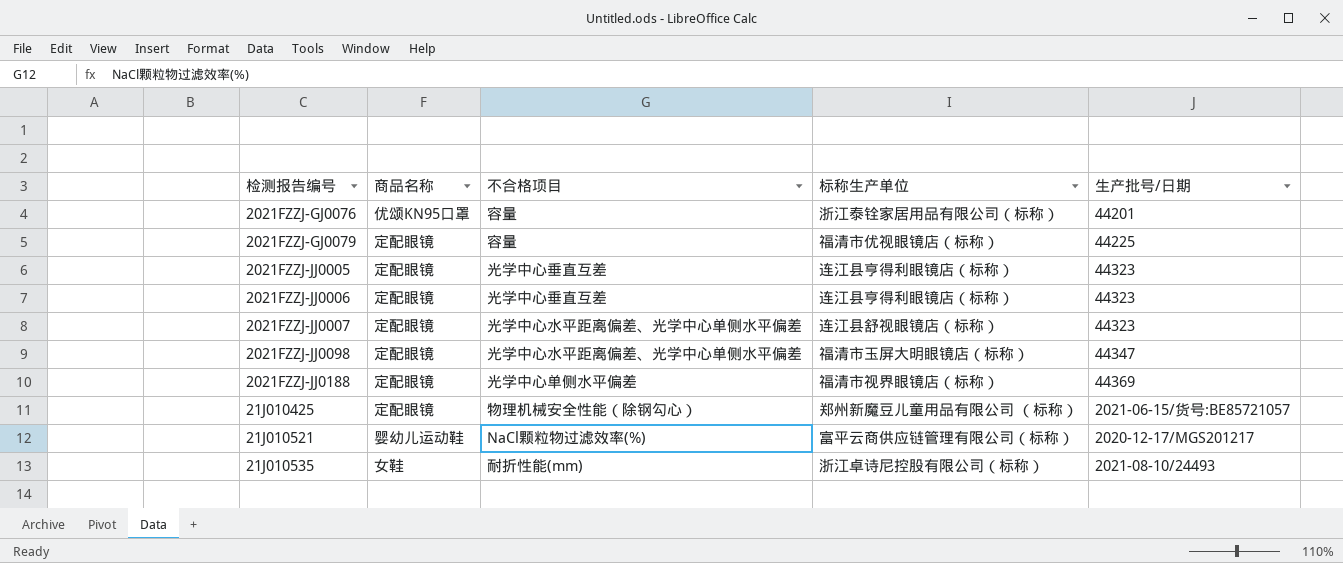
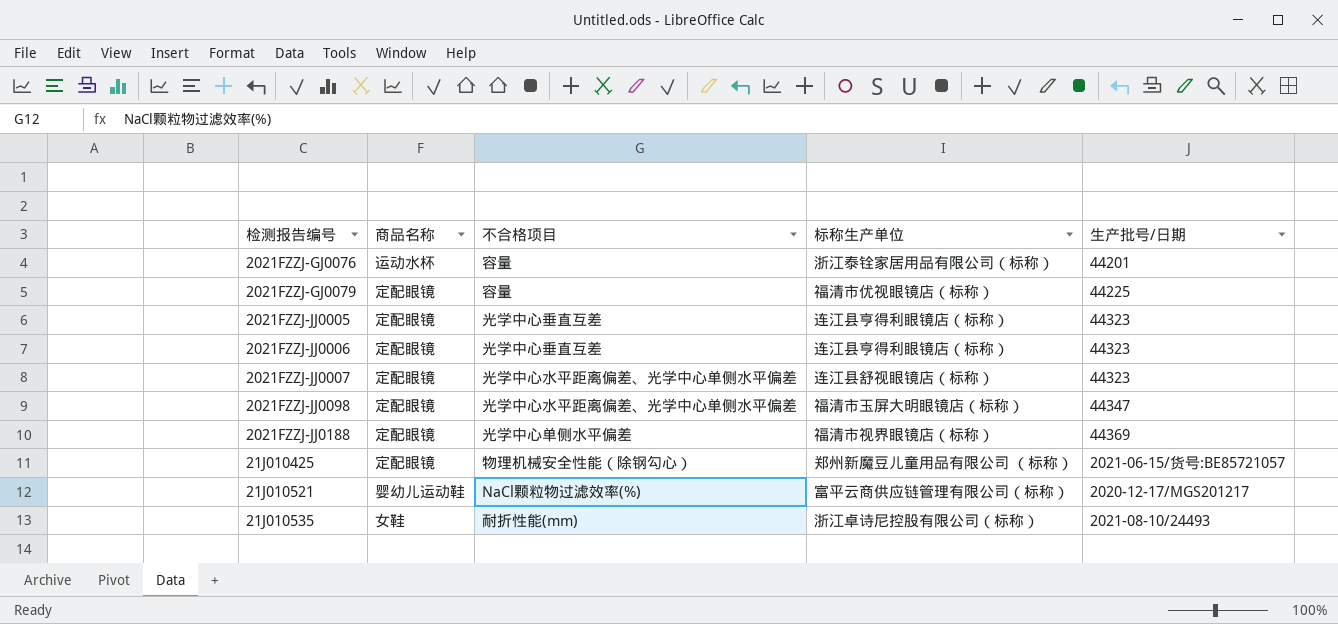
2021FZZJ-GJ0076 | 商品名称: 优颂KN95口罩 -> 运动水杯

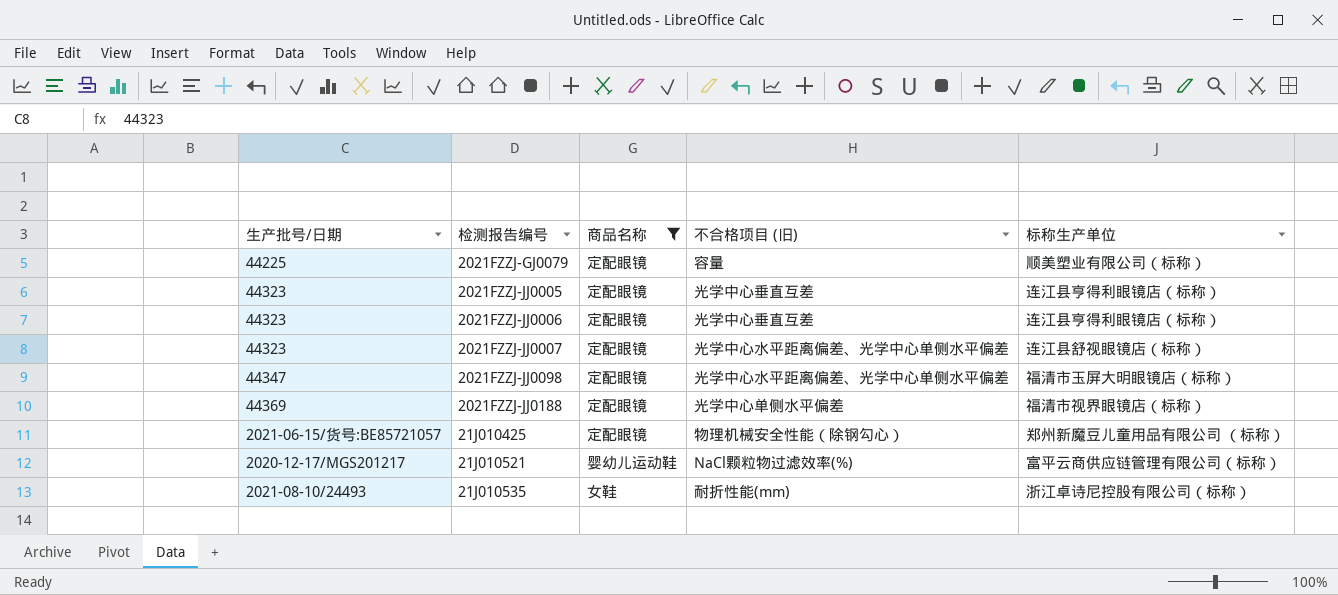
filter: none -> 商品名称 != 运动水杯
column 生产批号/日期 | position: 5 -> 1
column name: 不合格项目 -> 不合格项目 (旧)
2021FZZJ-GJ0079 | 标称生产单位: 福清市优视眼镜店（标称） -> 顺美塑业有限公司（标称）

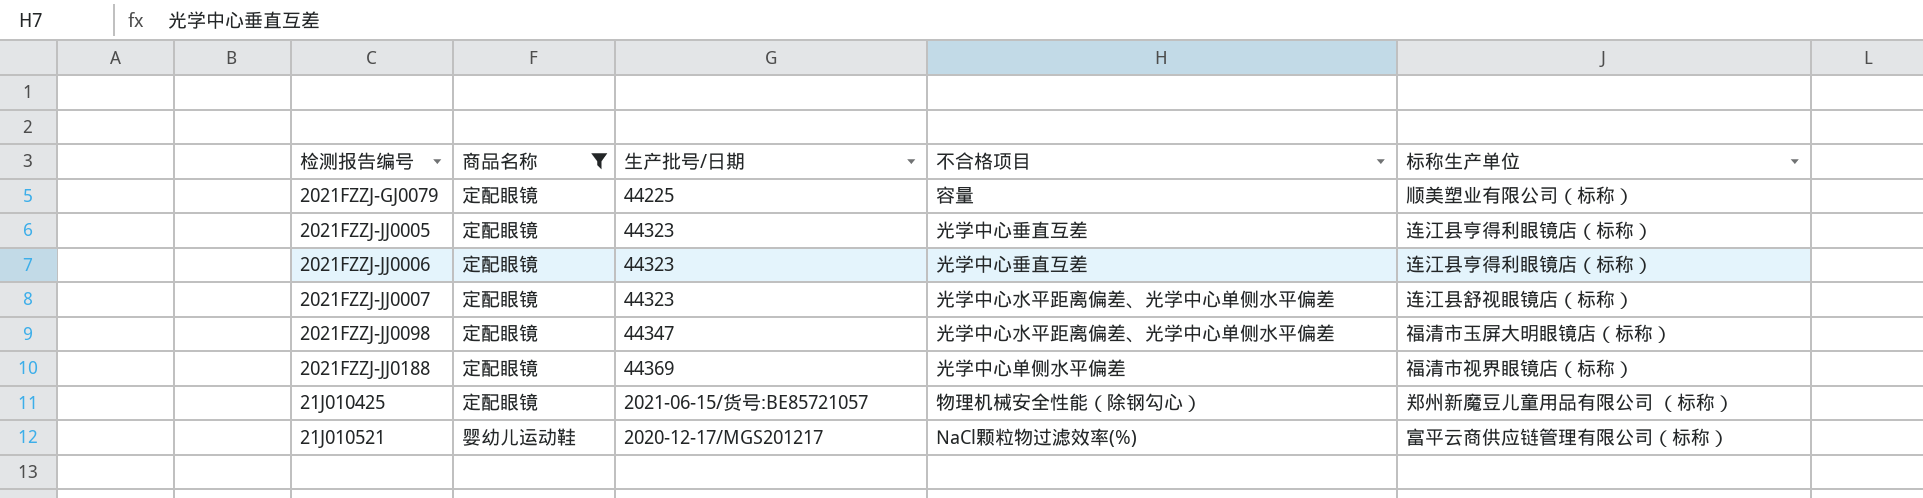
column 生产批号/日期 | position: 1 -> 3
column name: 不合格项目 (旧) -> 不合格项目
row 21J010535: 2021-08-10/24493 | 女鞋 | 耐折性能(mm) | 浙江卓诗尼控股有限公司（标称） -> none

